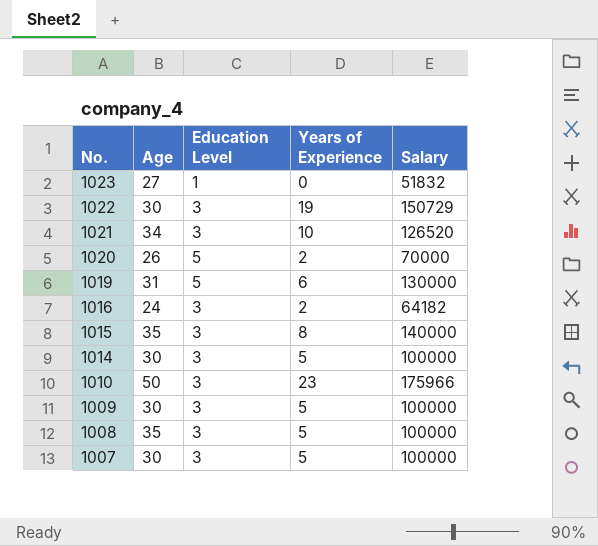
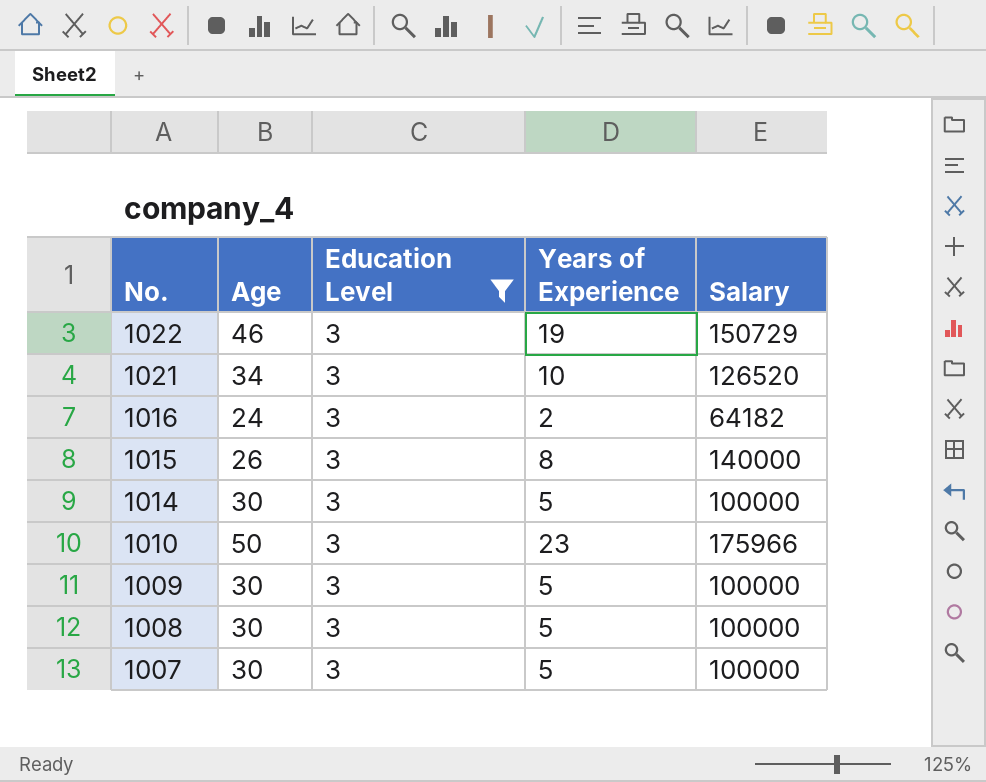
filter: none -> Education Level = 3
1022 | Age: 30 -> 46
1015 | Age: 35 -> 26
1008 | Age: 35 -> 30

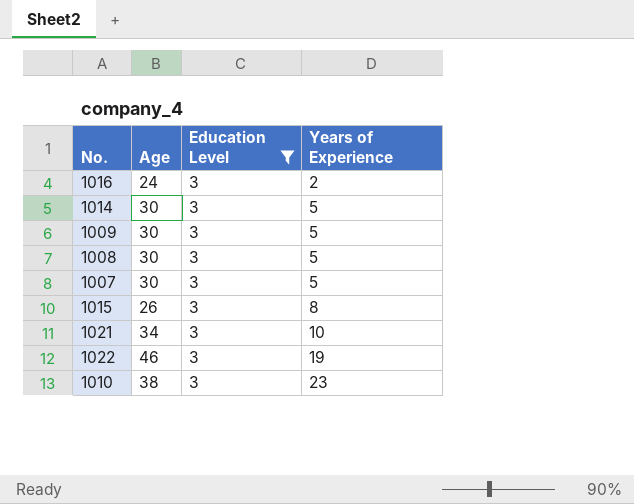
row order: No. descending -> Years of Experience ascending
column Salary | position: 5 -> none
1010 | Age: 50 -> 38

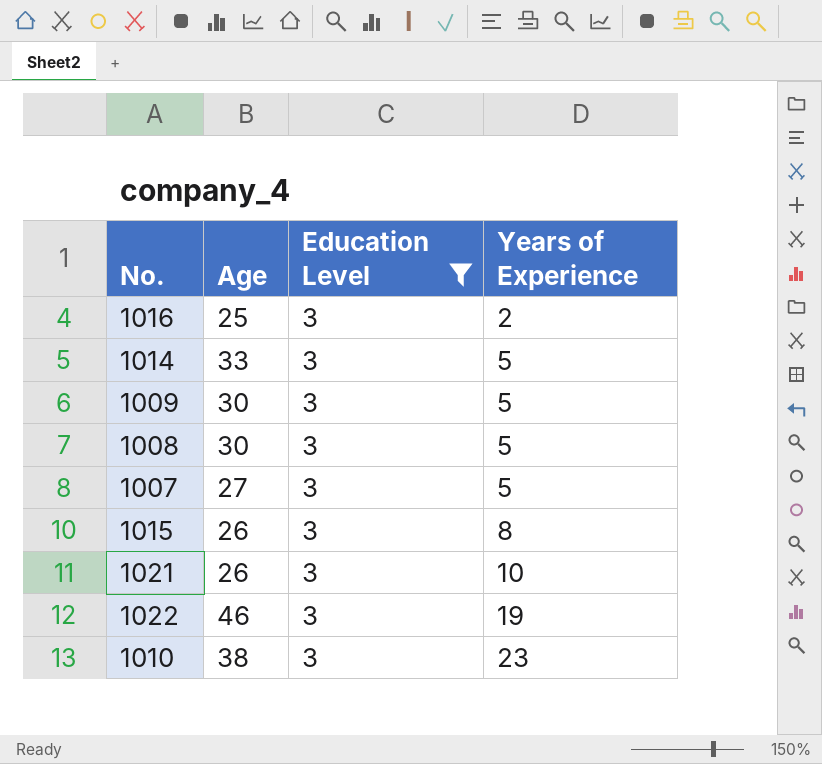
1016 | Age: 24 -> 25
1014 | Age: 30 -> 33
1007 | Age: 30 -> 27
1021 | Age: 34 -> 26

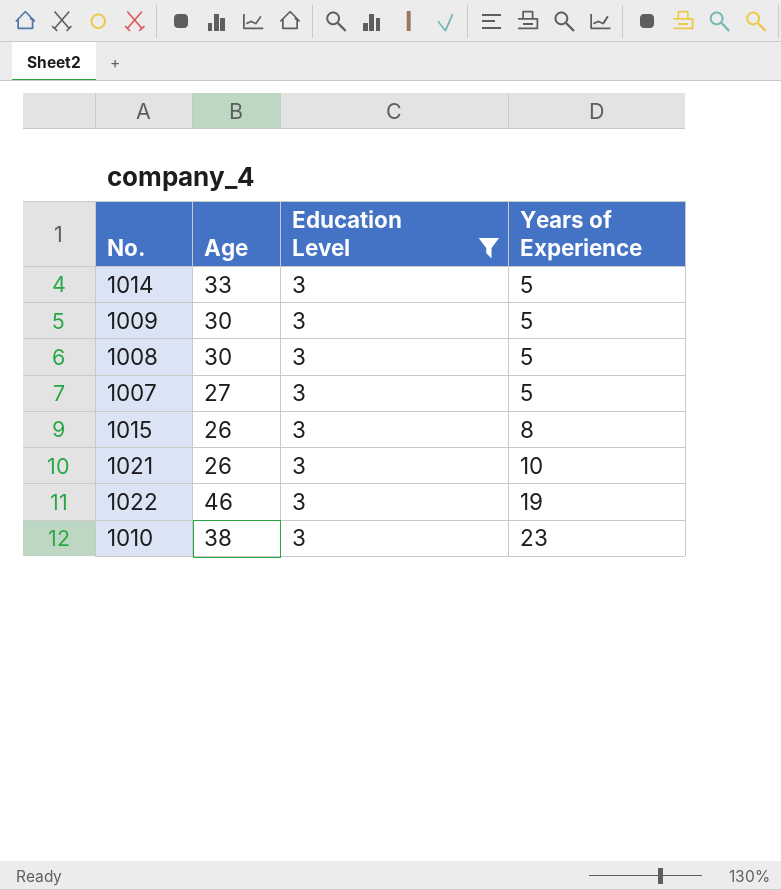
row 1016: 25 | 3 | 2 -> none

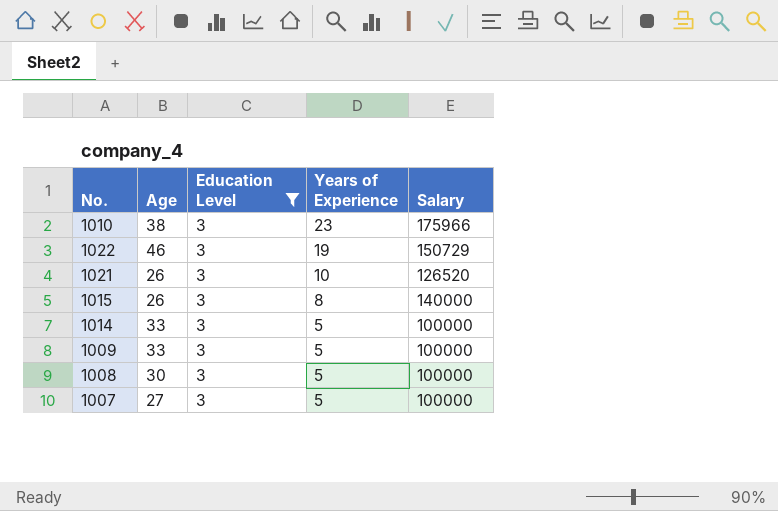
row order: Years of Experience ascending -> Years of Experience descending
column Salary | position: none -> 5
1009 | Age: 30 -> 33

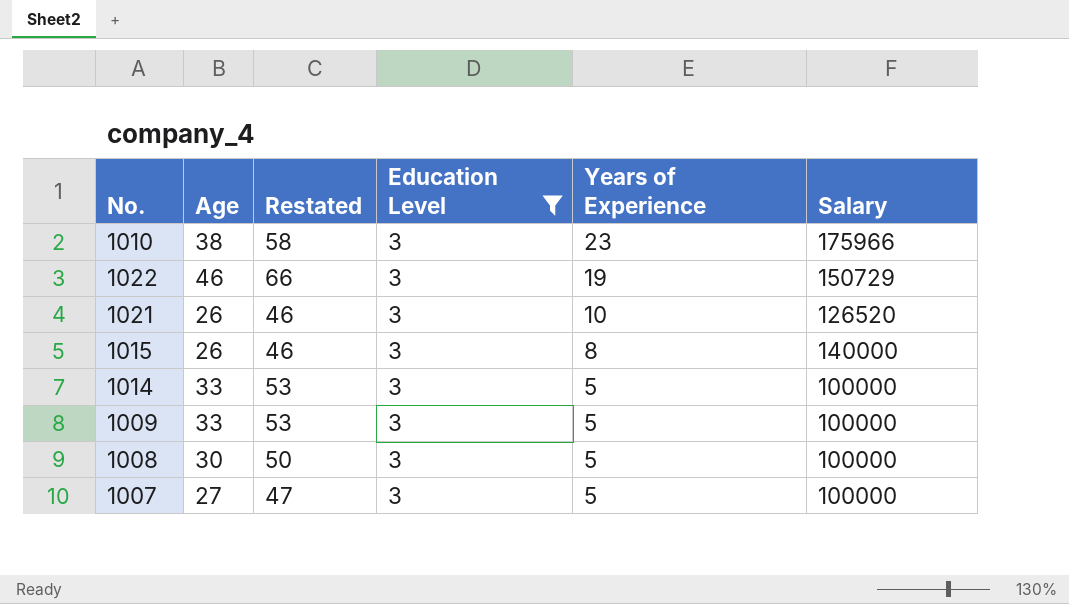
column Restated | formula: none -> [Age] + 20

